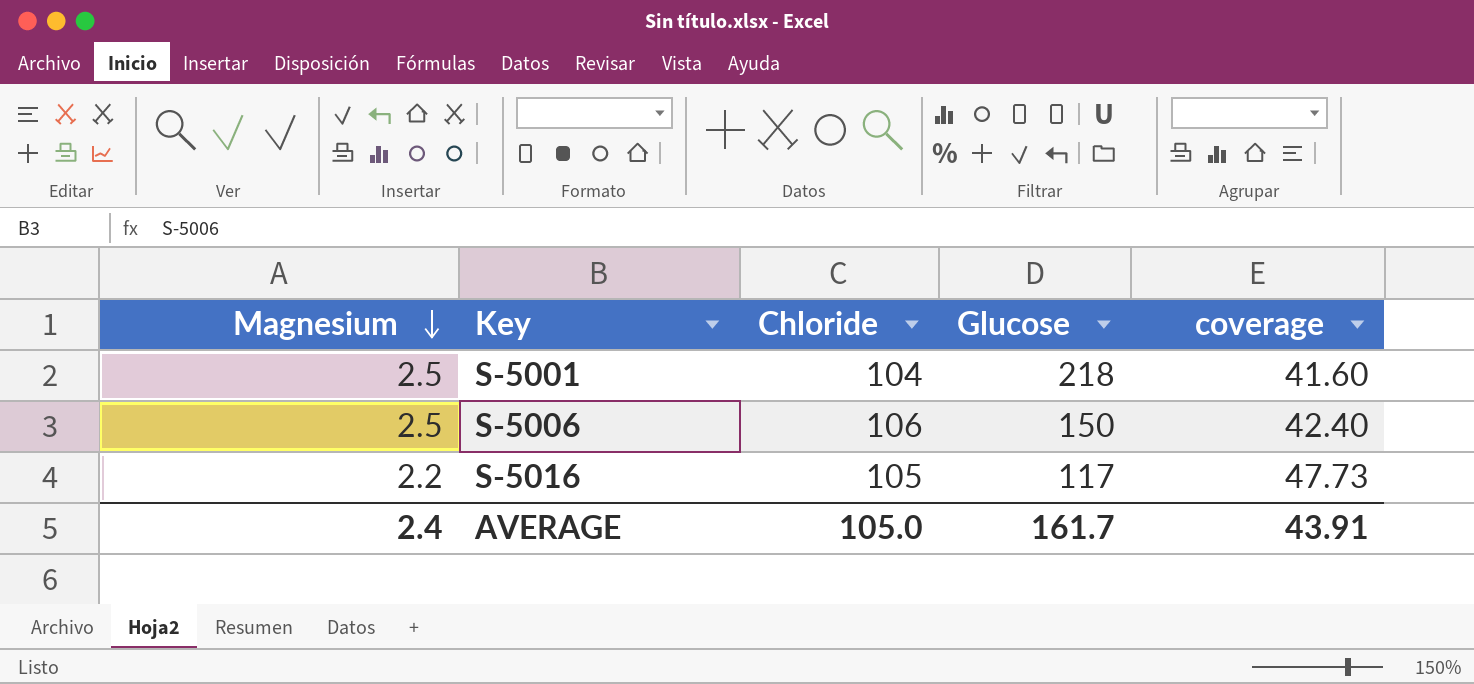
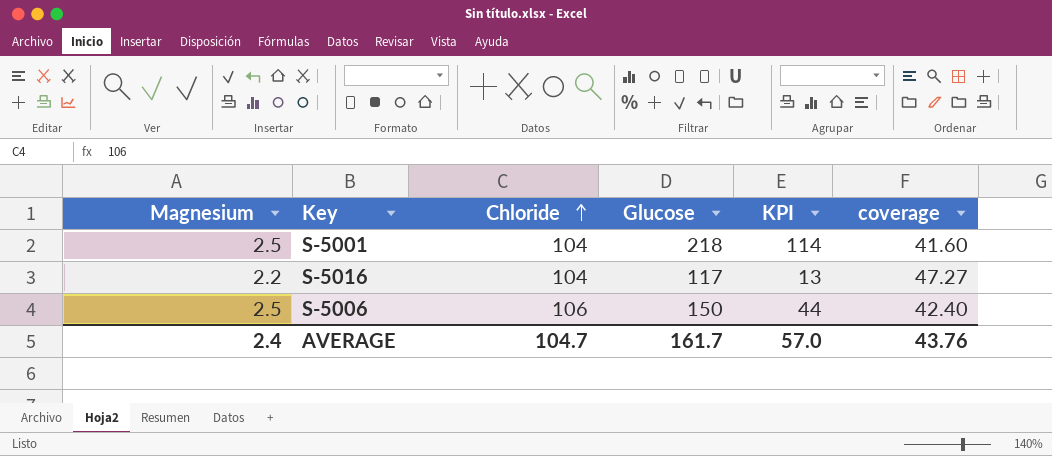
row order: Magnesium descending -> Chloride ascending
column KPI | formula: none -> [Glucose] - [Chloride]
S-5016 | Chloride: 105 -> 104
S-5016 | coverage: 47.73 -> 47.27
AVERAGE | Chloride: 105.0 -> 104.7
AVERAGE | coverage: 43.91 -> 43.76

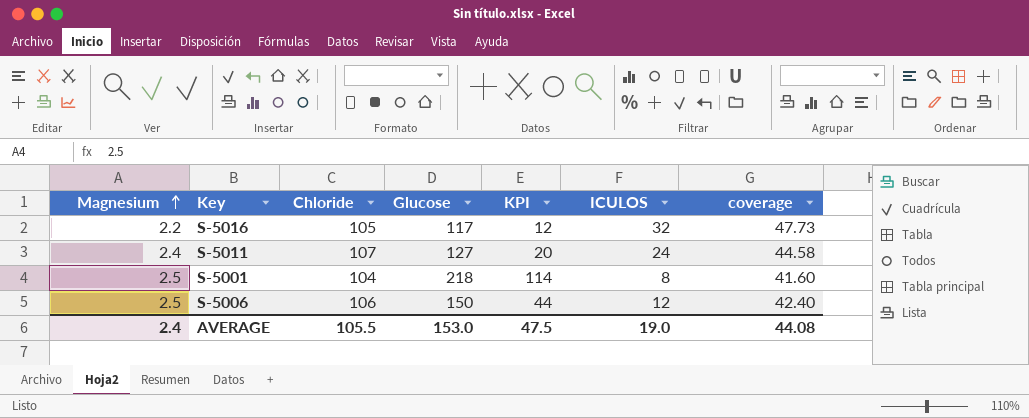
row order: Chloride ascending -> Magnesium ascending
column ICULOS | position: none -> 6
S-5016 | Chloride: 104 -> 105
S-5016 | KPI: 13 -> 12
S-5016 | coverage: 47.27 -> 47.73
row S-5011: none -> 2.4 | 107 | 127 | 20 | 24 | 44.58
AVERAGE | Chloride: 104.7 -> 105.5
AVERAGE | Glucose: 161.7 -> 153.0
AVERAGE | KPI: 57.0 -> 47.5
AVERAGE | coverage: 43.76 -> 44.08

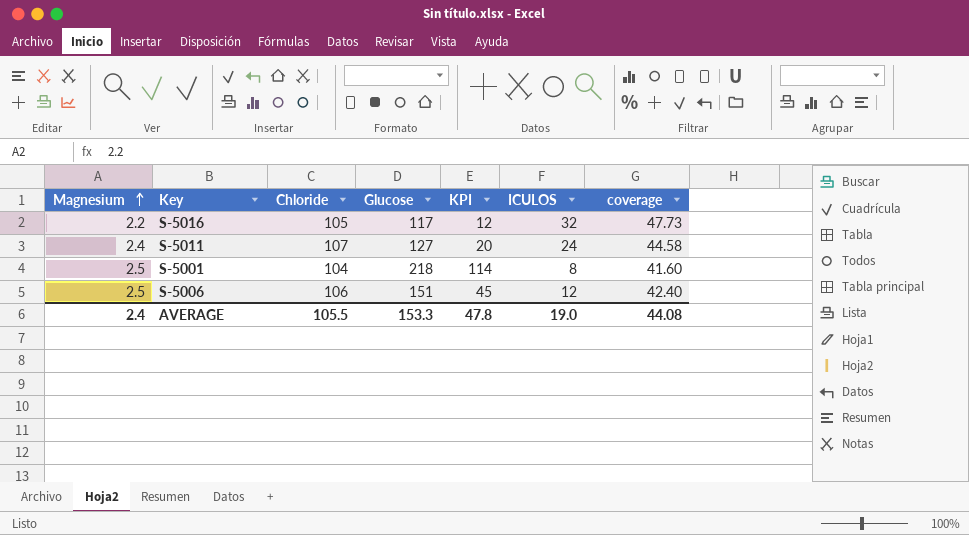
S-5006 | Glucose: 150 -> 151
S-5006 | KPI: 44 -> 45
AVERAGE | Glucose: 153.0 -> 153.3
AVERAGE | KPI: 47.5 -> 47.8

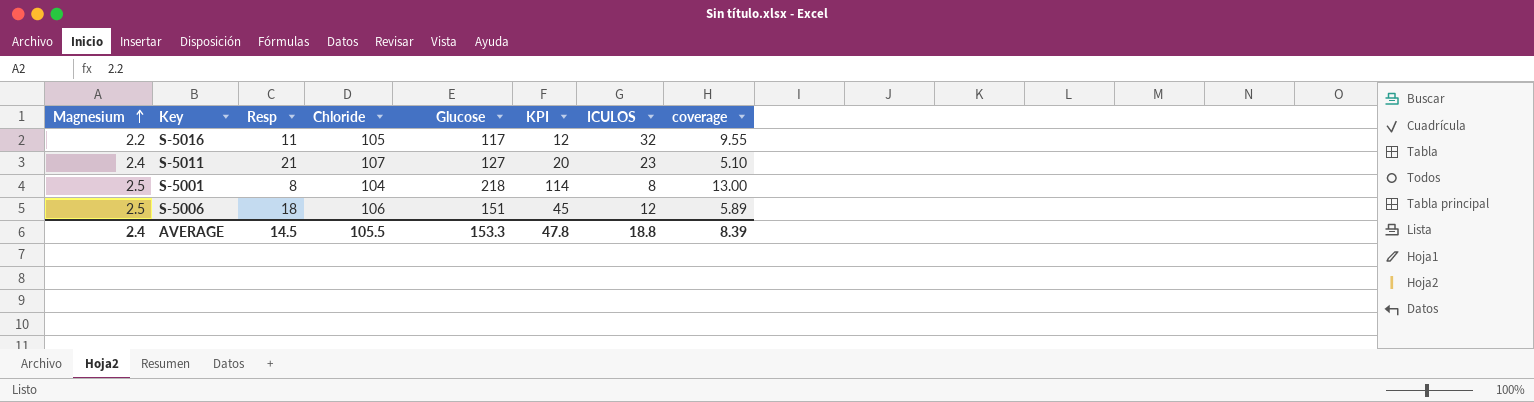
column Resp | position: none -> 3
column coverage | formula: [Chloride] / [Magnesium] -> [Chloride] / [Resp]
S-5011 | ICULOS: 24 -> 23
AVERAGE | ICULOS: 19.0 -> 18.8
AVERAGE | coverage: 44.08 -> 8.39

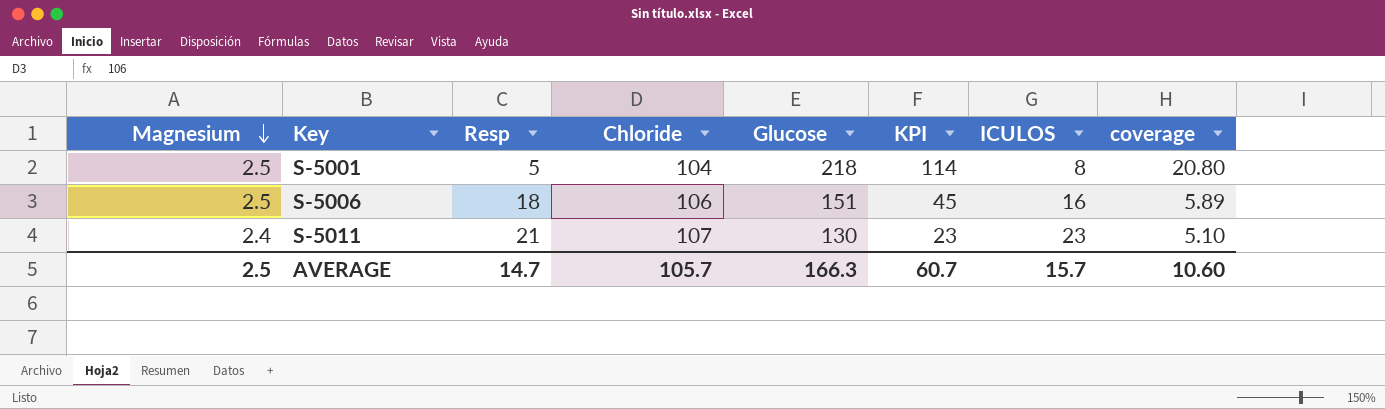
row order: Magnesium ascending -> Magnesium descending
row S-5016: 2.2 | 11 | 105 | 117 | 12 | 32 | 9.55 -> none
S-5001 | Resp: 8 -> 5
S-5001 | coverage: 13.00 -> 20.80
S-5006 | ICULOS: 12 -> 16
S-5011 | Glucose: 127 -> 130
S-5011 | KPI: 20 -> 23
AVERAGE | Magnesium: 2.4 -> 2.5
AVERAGE | Resp: 14.5 -> 14.7
AVERAGE | Chloride: 105.5 -> 105.7
AVERAGE | Glucose: 153.3 -> 166.3
AVERAGE | KPI: 47.8 -> 60.7
AVERAGE | ICULOS: 18.8 -> 15.7
AVERAGE | coverage: 8.39 -> 10.60

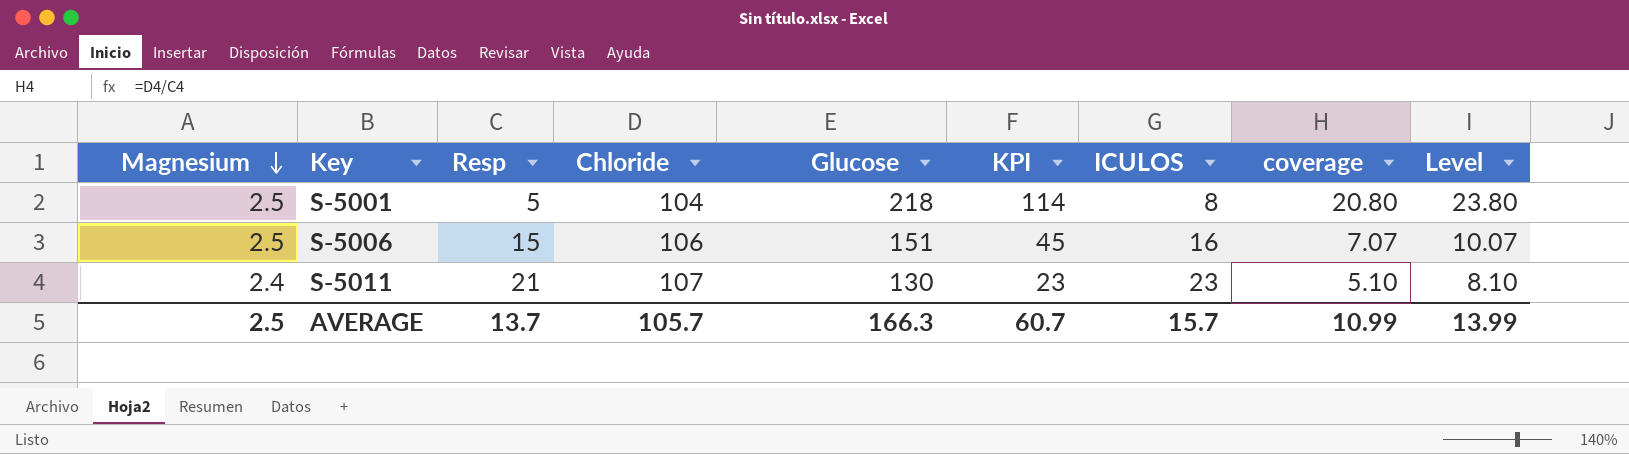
column Level | formula: none -> [coverage] + 3
S-5006 | Resp: 18 -> 15
S-5006 | coverage: 5.89 -> 7.07
AVERAGE | Resp: 14.7 -> 13.7
AVERAGE | coverage: 10.60 -> 10.99

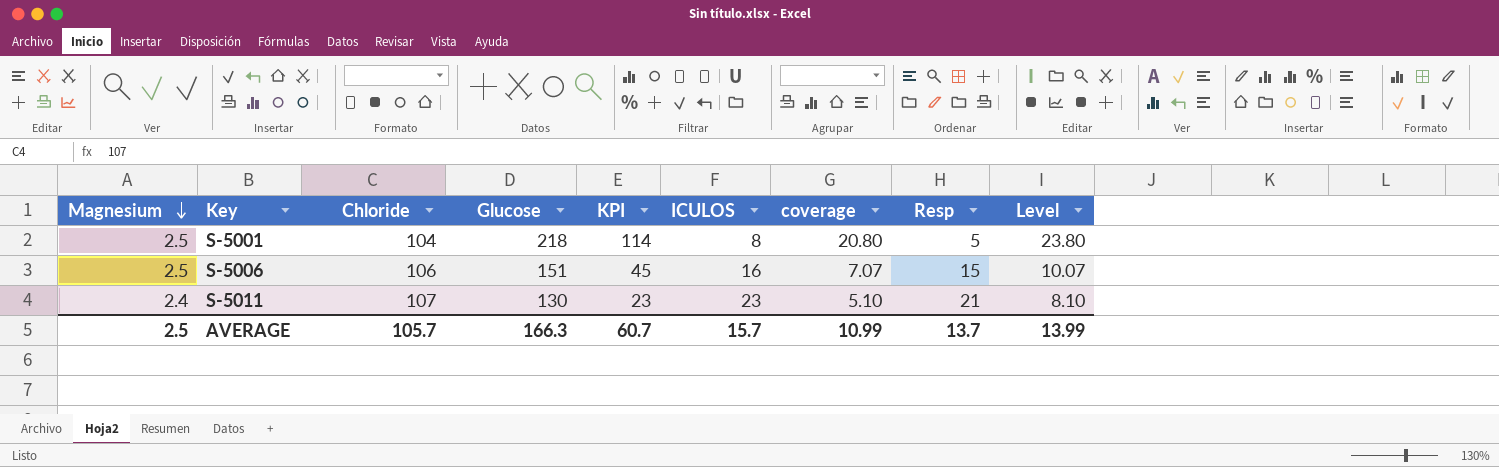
column Resp | position: 3 -> 8

